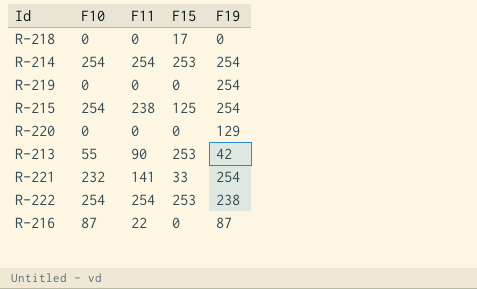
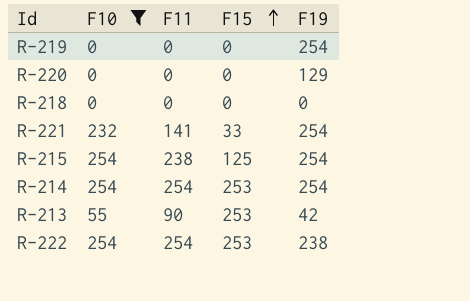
filter: none -> F10 != 87
row order: none -> F15 ascending
R-218 | F15: 17 -> 0

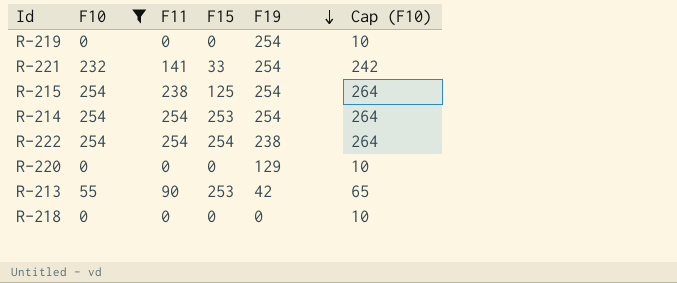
row order: F15 ascending -> F19 descending
column Cap (F10) | formula: none -> [F10] + 10
R-222 | F15: 253 -> 254

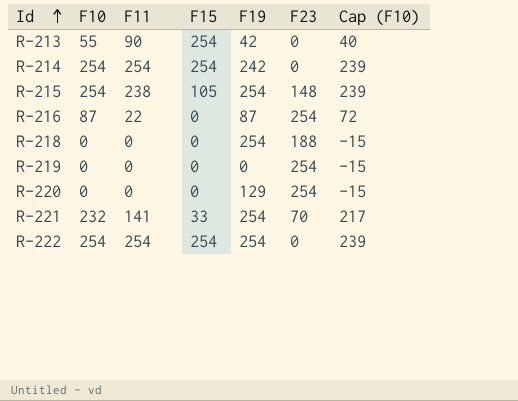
filter: F10 != 87 -> none
row order: F19 descending -> Id ascending
column F23 | position: none -> 6
column Cap (F10) | formula: [F10] + 10 -> [F10] - 15
R-213 | F15: 253 -> 254
R-214 | F15: 253 -> 254
R-214 | F19: 254 -> 242
R-215 | F15: 125 -> 105
R-218 | F19: 0 -> 254
R-219 | F19: 254 -> 0
R-222 | F19: 238 -> 254

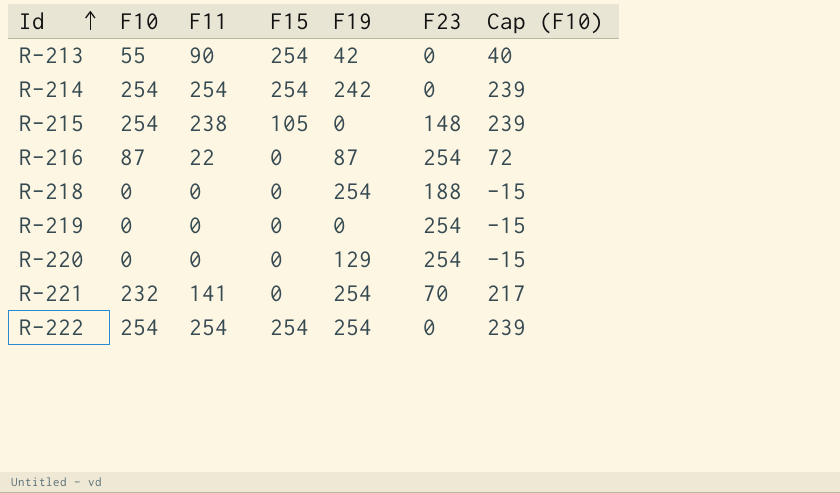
R-215 | F19: 254 -> 0
R-221 | F15: 33 -> 0

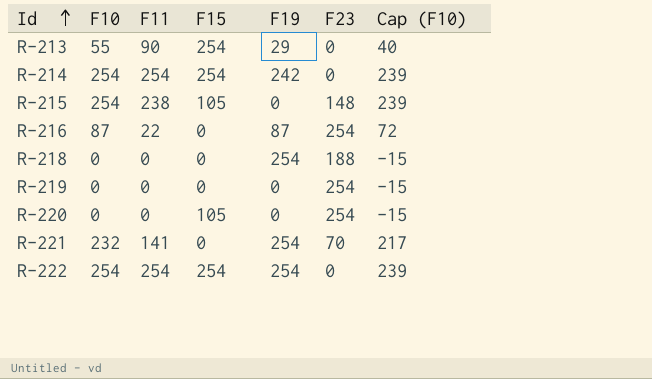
R-213 | F19: 42 -> 29
R-220 | F15: 0 -> 105
R-220 | F19: 129 -> 0

